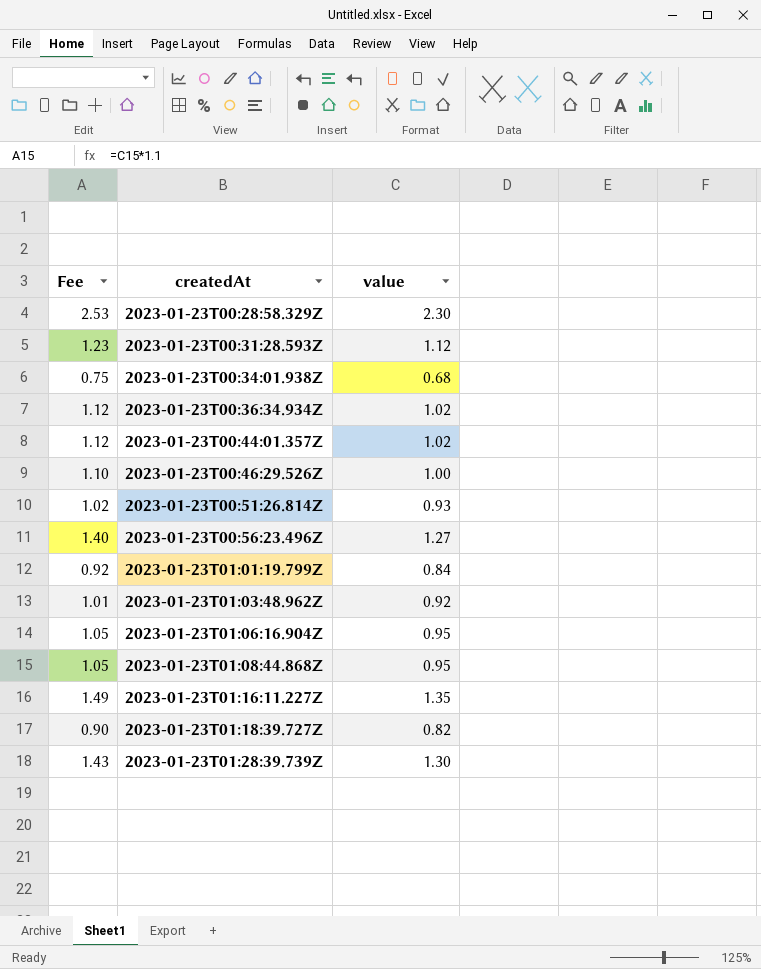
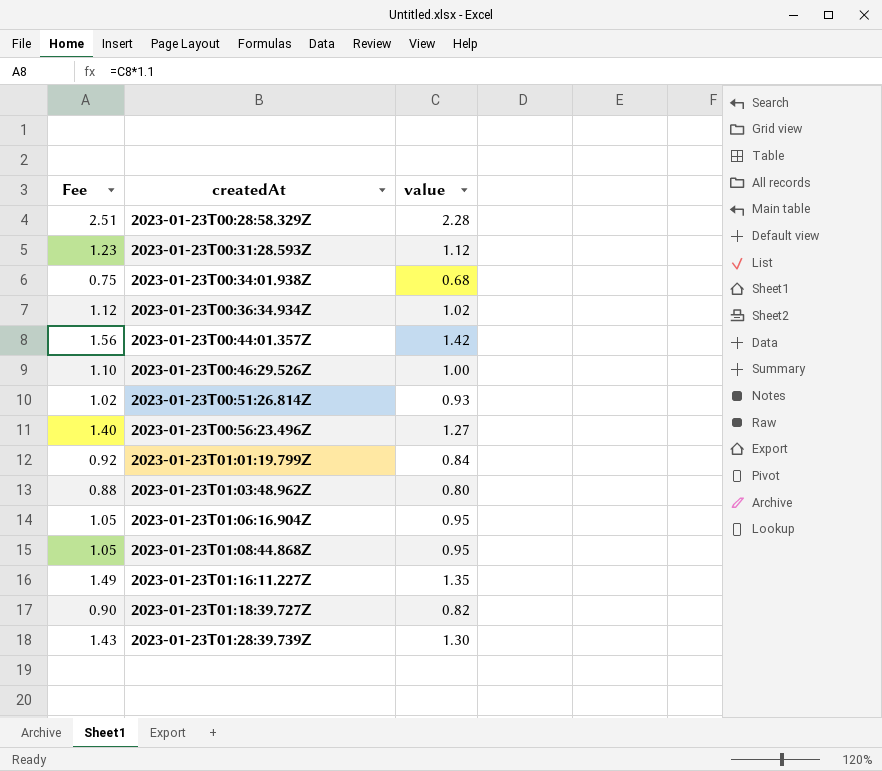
2023-01-23T00:28:58.329Z | Fee: 2.53 -> 2.51
2023-01-23T00:28:58.329Z | value: 2.30 -> 2.28
2023-01-23T00:44:01.357Z | Fee: 1.12 -> 1.56
2023-01-23T00:44:01.357Z | value: 1.02 -> 1.42
2023-01-23T01:03:48.962Z | Fee: 1.01 -> 0.88
2023-01-23T01:03:48.962Z | value: 0.92 -> 0.80

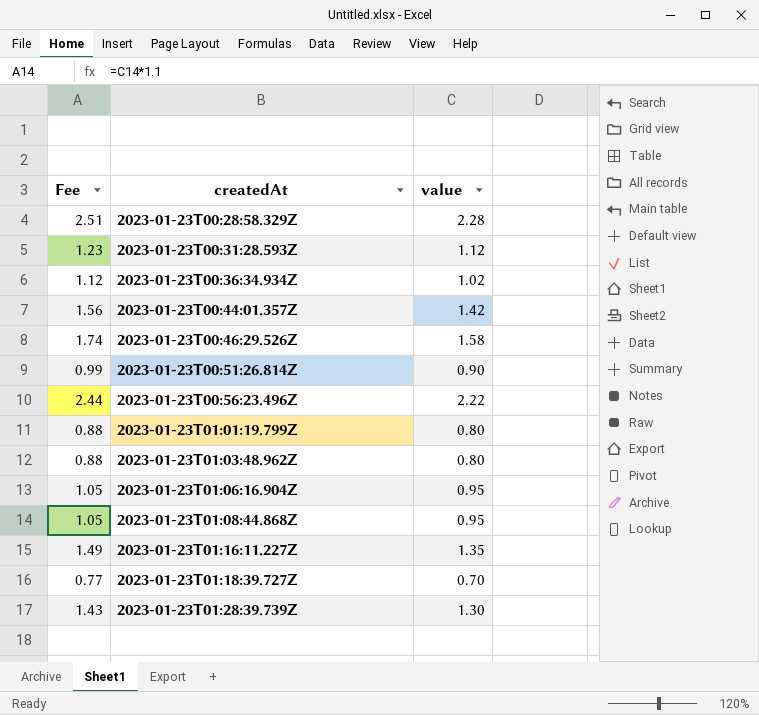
row 2023-01-23T00:34:01.938Z: 0.75 | 0.68 -> none
2023-01-23T00:46:29.526Z | Fee: 1.10 -> 1.74
2023-01-23T00:46:29.526Z | value: 1.00 -> 1.58
2023-01-23T00:51:26.814Z | Fee: 1.02 -> 0.99
2023-01-23T00:51:26.814Z | value: 0.93 -> 0.90
2023-01-23T00:56:23.496Z | Fee: 1.40 -> 2.44
2023-01-23T00:56:23.496Z | value: 1.27 -> 2.22
2023-01-23T01:01:19.799Z | Fee: 0.92 -> 0.88
2023-01-23T01:01:19.799Z | value: 0.84 -> 0.80
2023-01-23T01:18:39.727Z | Fee: 0.90 -> 0.77
2023-01-23T01:18:39.727Z | value: 0.82 -> 0.70

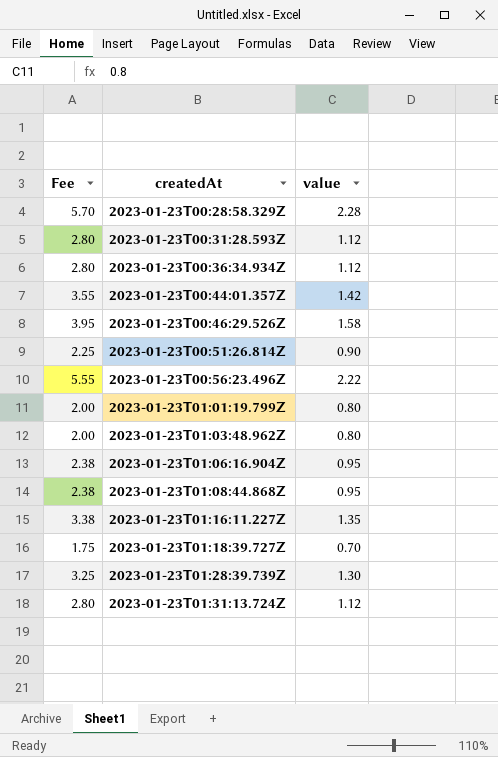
column Fee | formula: [value] * 1.1 -> [value] * 2.5
2023-01-23T00:36:34.934Z | value: 1.02 -> 1.12
row 2023-01-23T01:31:13.724Z: none -> 2.80 | 1.12

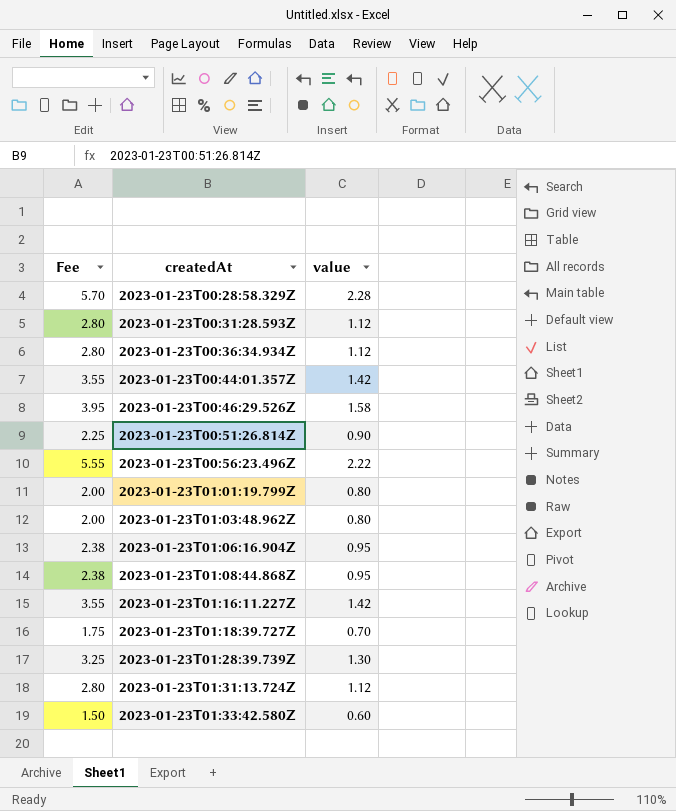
2023-01-23T01:16:11.227Z | Fee: 3.38 -> 3.55
2023-01-23T01:16:11.227Z | value: 1.35 -> 1.42
row 2023-01-23T01:33:42.580Z: none -> 1.50 | 0.60

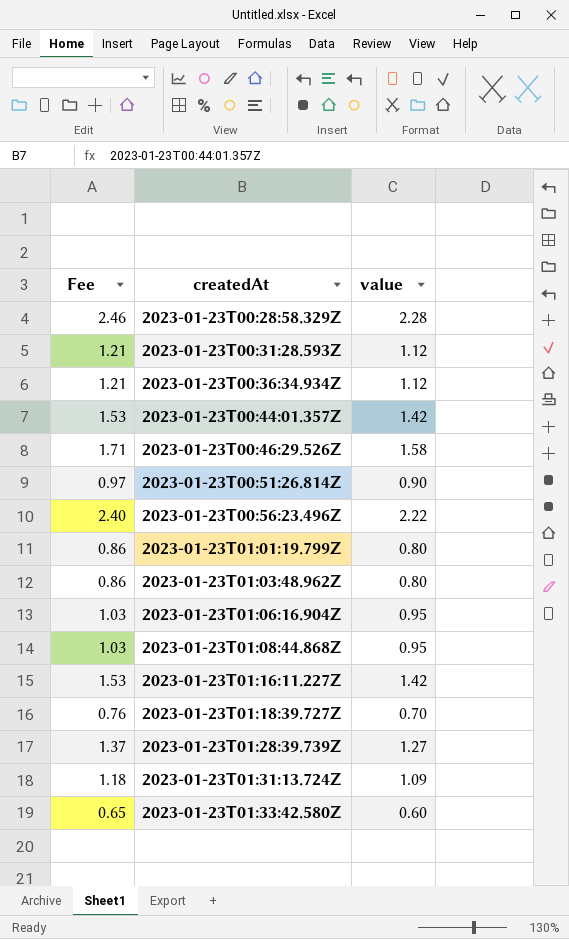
column Fee | formula: [value] * 2.5 -> [value] * 1.08
2023-01-23T01:28:39.739Z | value: 1.30 -> 1.27
2023-01-23T01:31:13.724Z | value: 1.12 -> 1.09

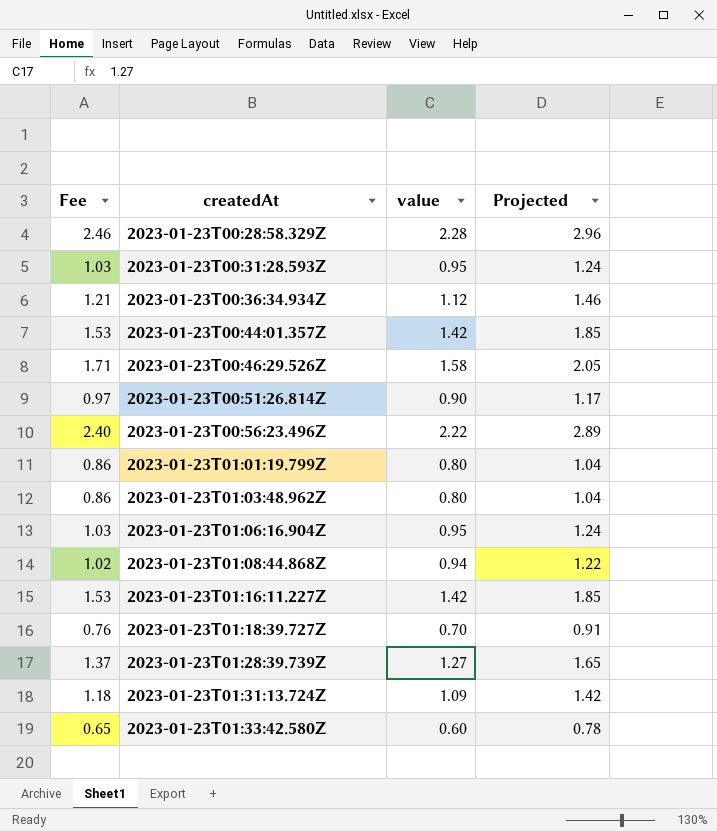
column Projected | formula: none -> [value] * 1.3
2023-01-23T00:31:28.593Z | Fee: 1.21 -> 1.03
2023-01-23T00:31:28.593Z | value: 1.12 -> 0.95
2023-01-23T01:08:44.868Z | Fee: 1.03 -> 1.02
2023-01-23T01:08:44.868Z | value: 0.95 -> 0.94

